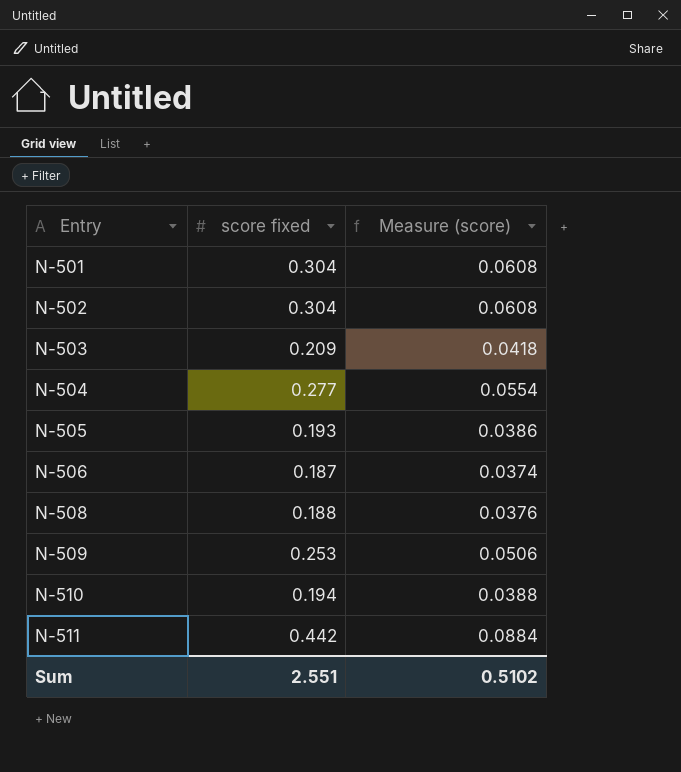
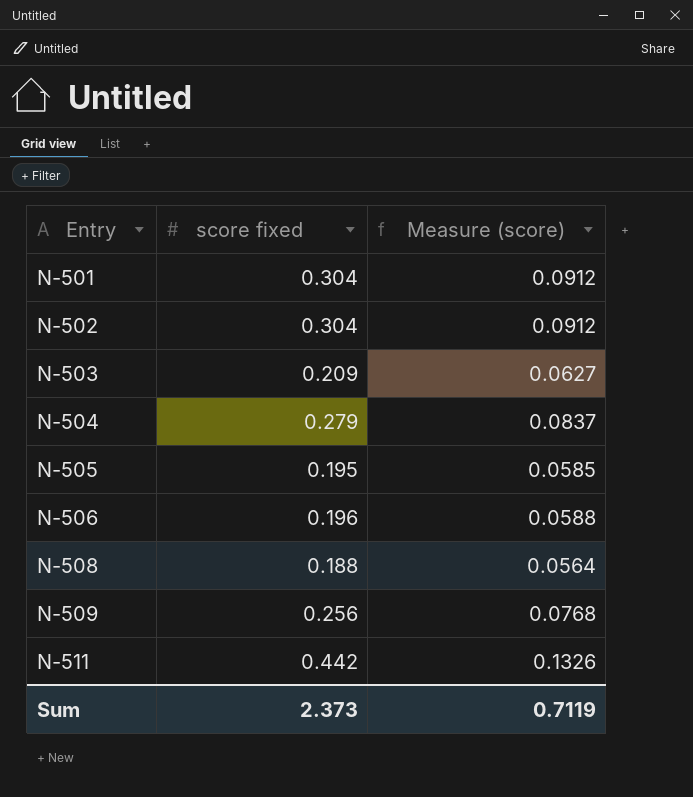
column Measure (score) | formula: [score fixed] * 0.2 -> [score fixed] * 0.3
row N-510: 0.194 | 0.0388 -> none
N-504 | score fixed: 0.277 -> 0.279
N-505 | score fixed: 0.193 -> 0.195
N-506 | score fixed: 0.187 -> 0.196
N-509 | score fixed: 0.253 -> 0.256
Sum | score fixed: 2.551 -> 2.373
Sum | Measure (score): 0.5102 -> 0.7119

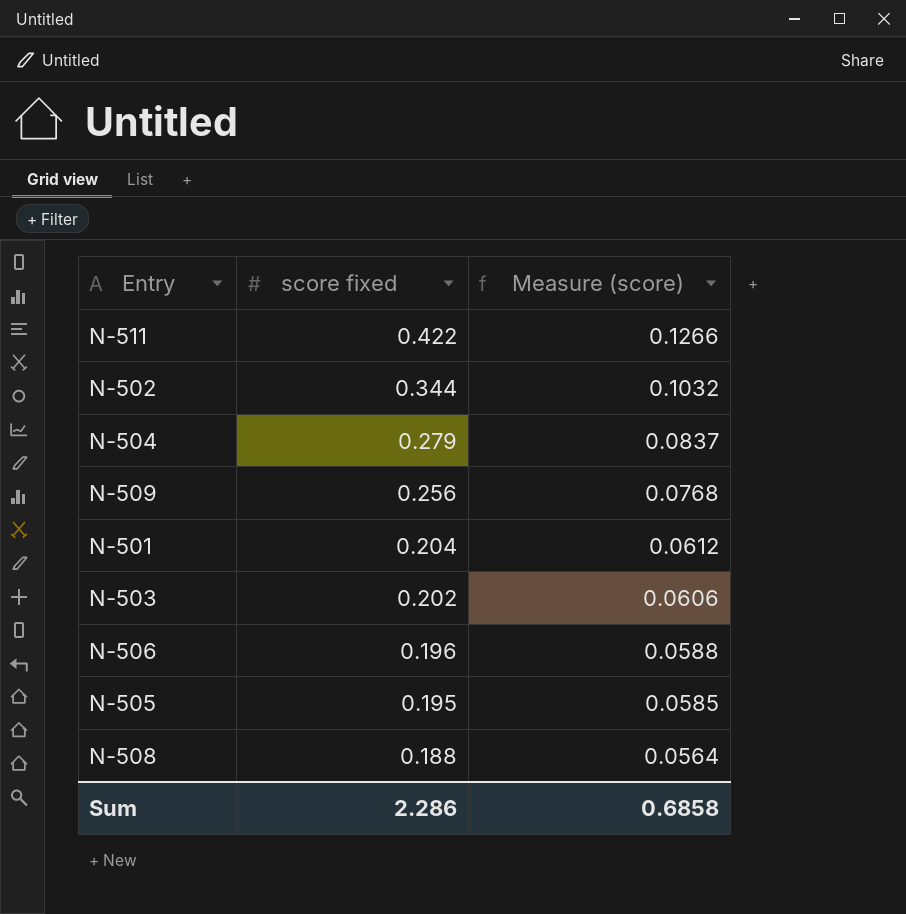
row order: Entry ascending -> score fixed descending
N-511 | score fixed: 0.442 -> 0.422
N-511 | Measure (score): 0.1326 -> 0.1266
N-502 | score fixed: 0.304 -> 0.344
N-502 | Measure (score): 0.0912 -> 0.1032
N-501 | score fixed: 0.304 -> 0.204
N-501 | Measure (score): 0.0912 -> 0.0612
N-503 | score fixed: 0.209 -> 0.202
N-503 | Measure (score): 0.0627 -> 0.0606
Sum | score fixed: 2.373 -> 2.286
Sum | Measure (score): 0.7119 -> 0.6858

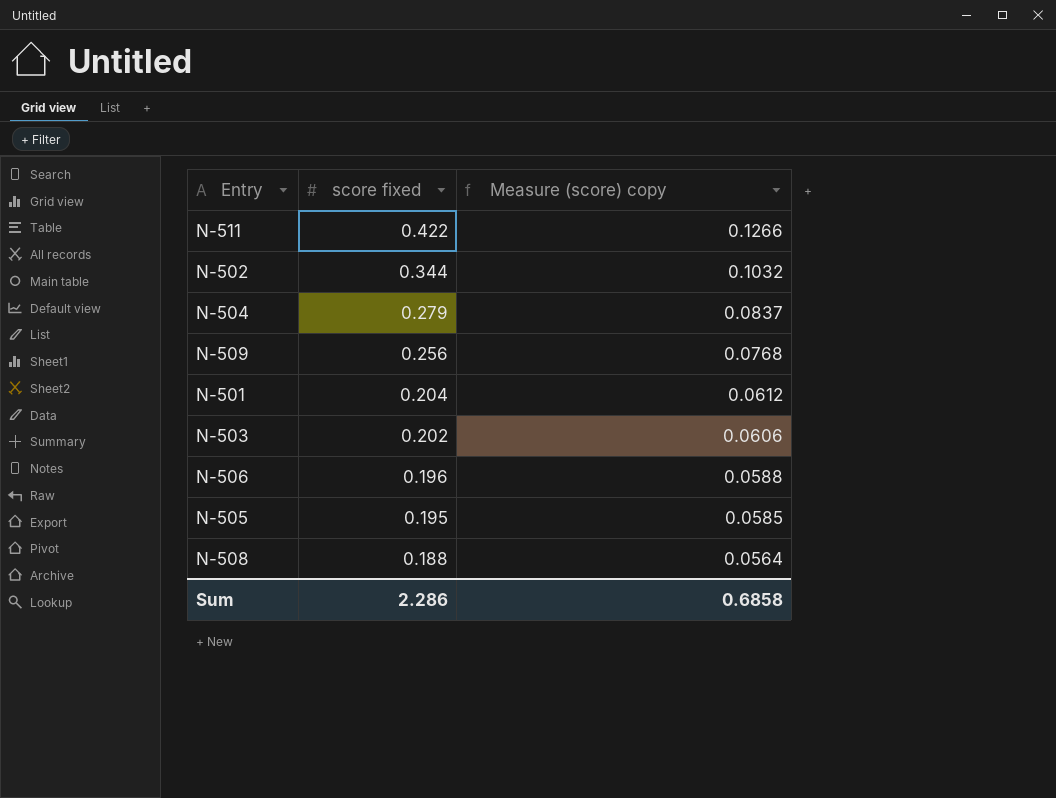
column name: Measure (score) -> Measure (score) copy

